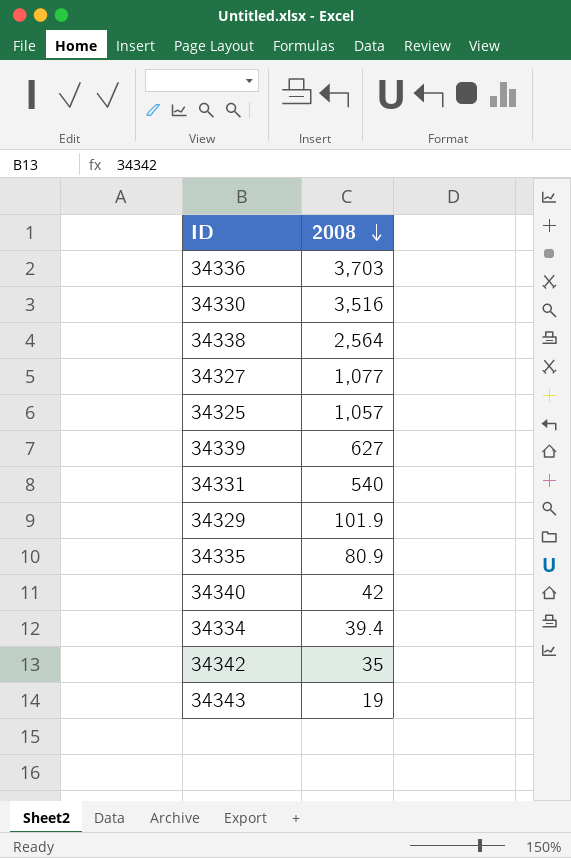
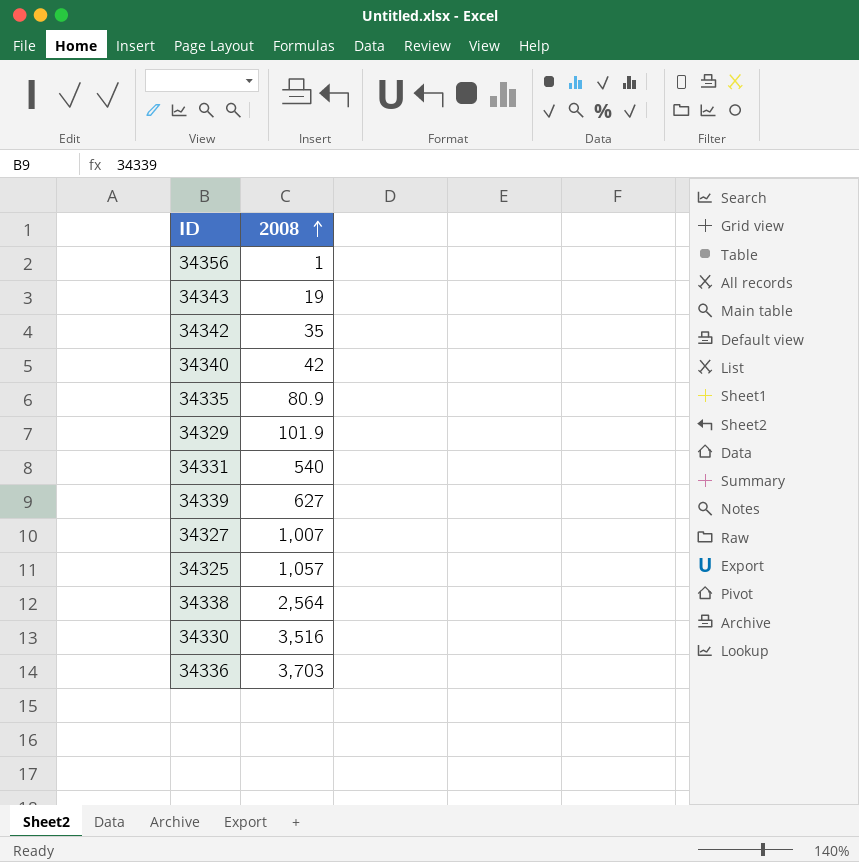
row order: 2008 descending -> 2008 ascending
row 34334: 39.4 -> none
row 34356: none -> 1
34327 | 2008: 1,077 -> 1,007

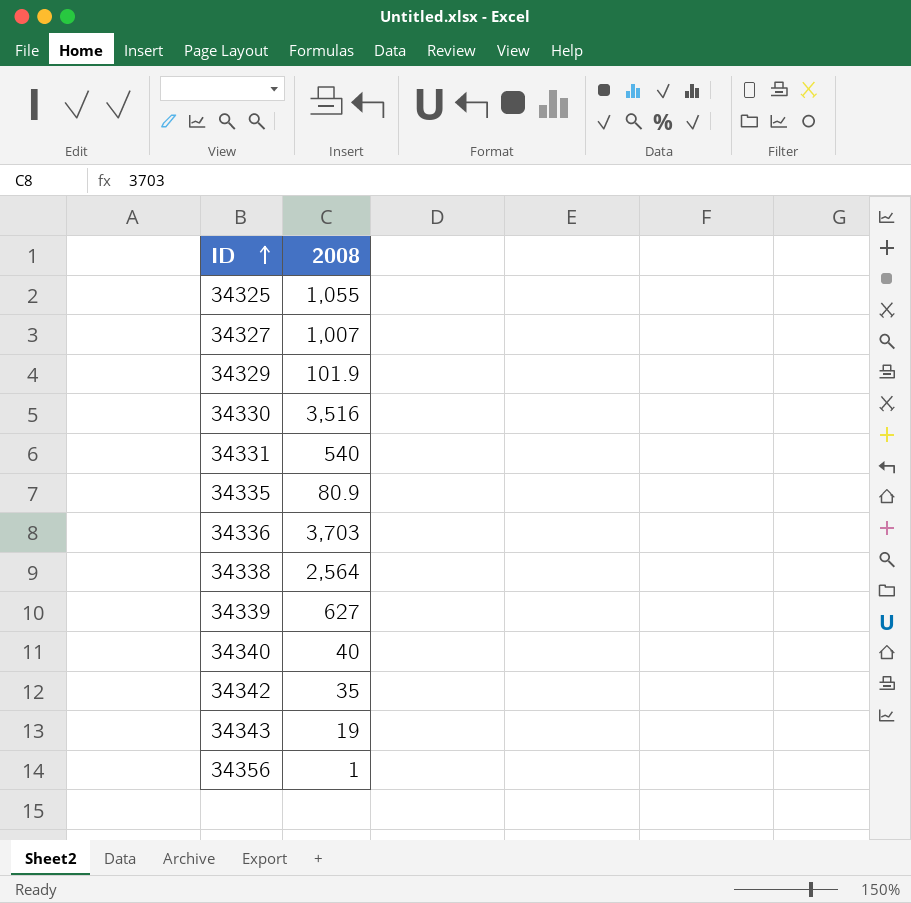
row order: 2008 ascending -> ID ascending
34325 | 2008: 1,057 -> 1,055
34340 | 2008: 42 -> 40

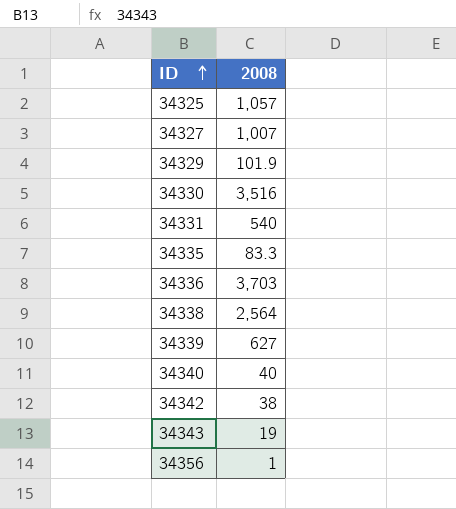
34325 | 2008: 1,055 -> 1,057
34335 | 2008: 80.9 -> 83.3
34342 | 2008: 35 -> 38

